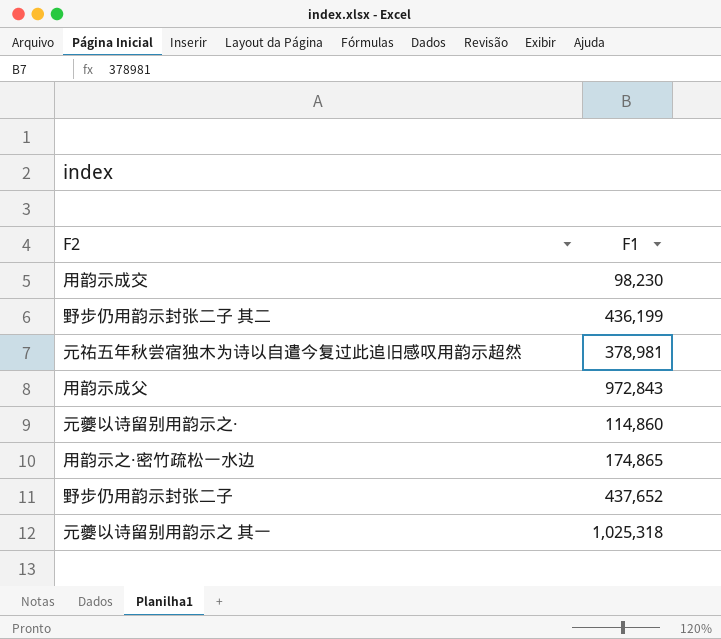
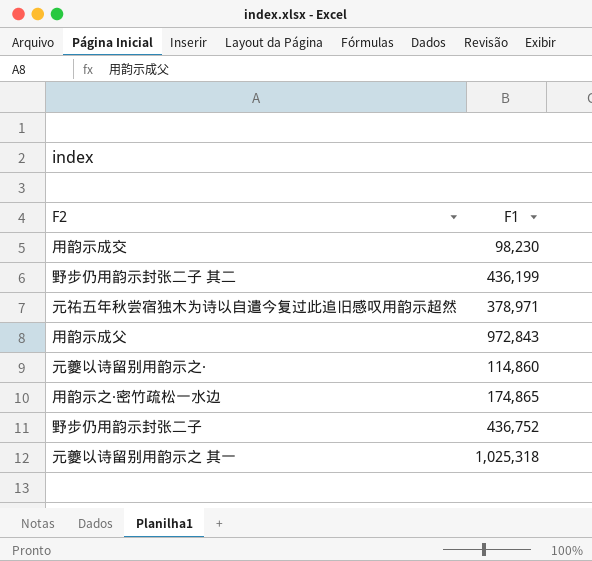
元祐五年秋尝宿独木为诗以自遣今复过此追旧感叹用韵示超然 | F1: 378,981 -> 378,971
野步仍用韵示封张二子 | F1: 437,652 -> 436,752

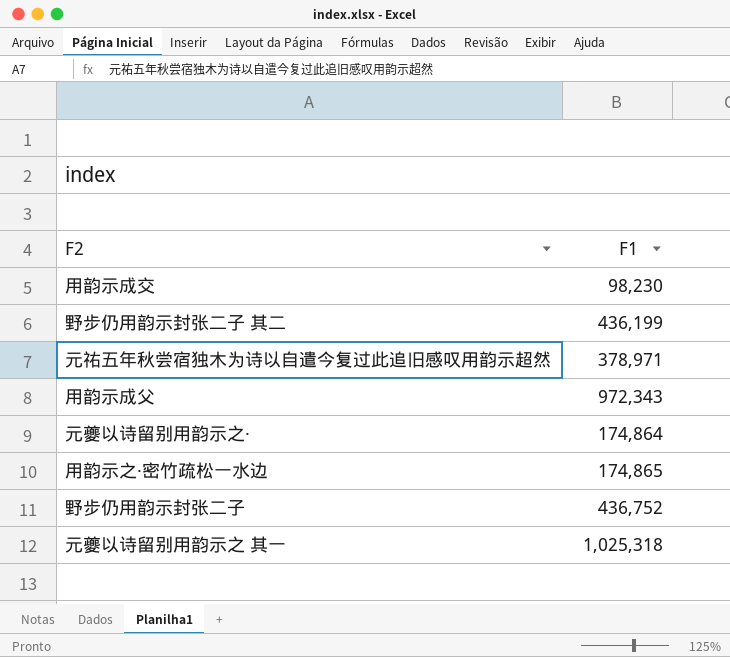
用韵示成父 | F1: 972,843 -> 972,343
元夔以诗留别用韵示之· | F1: 114,860 -> 174,864

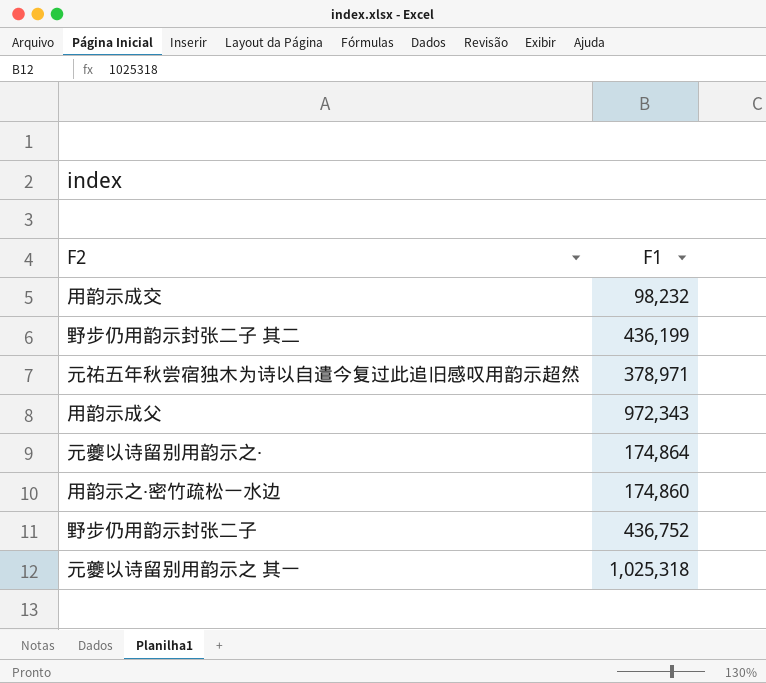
用韵示成交 | F1: 98,230 -> 98,232
用韵示之·密竹疏松一水边 | F1: 174,865 -> 174,860

